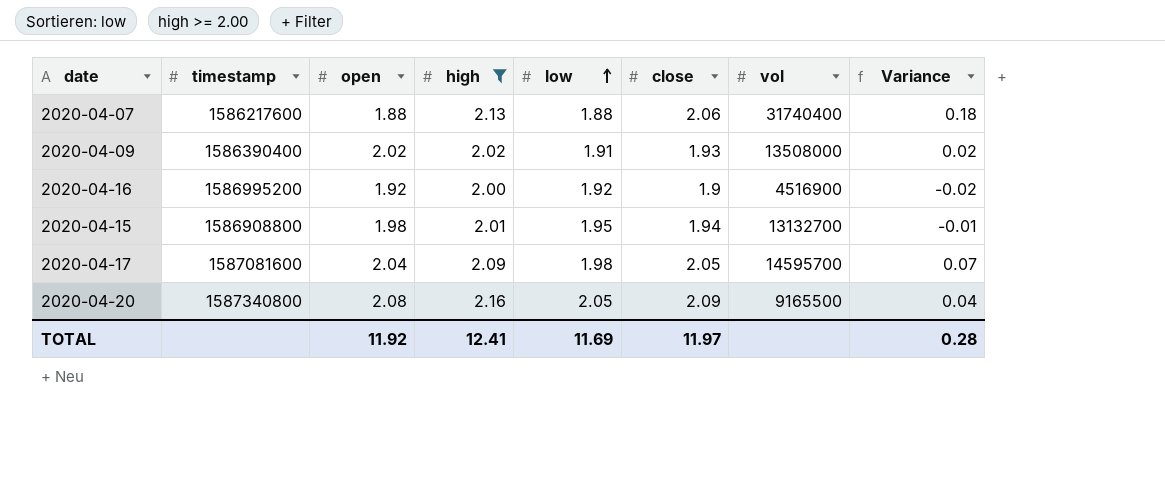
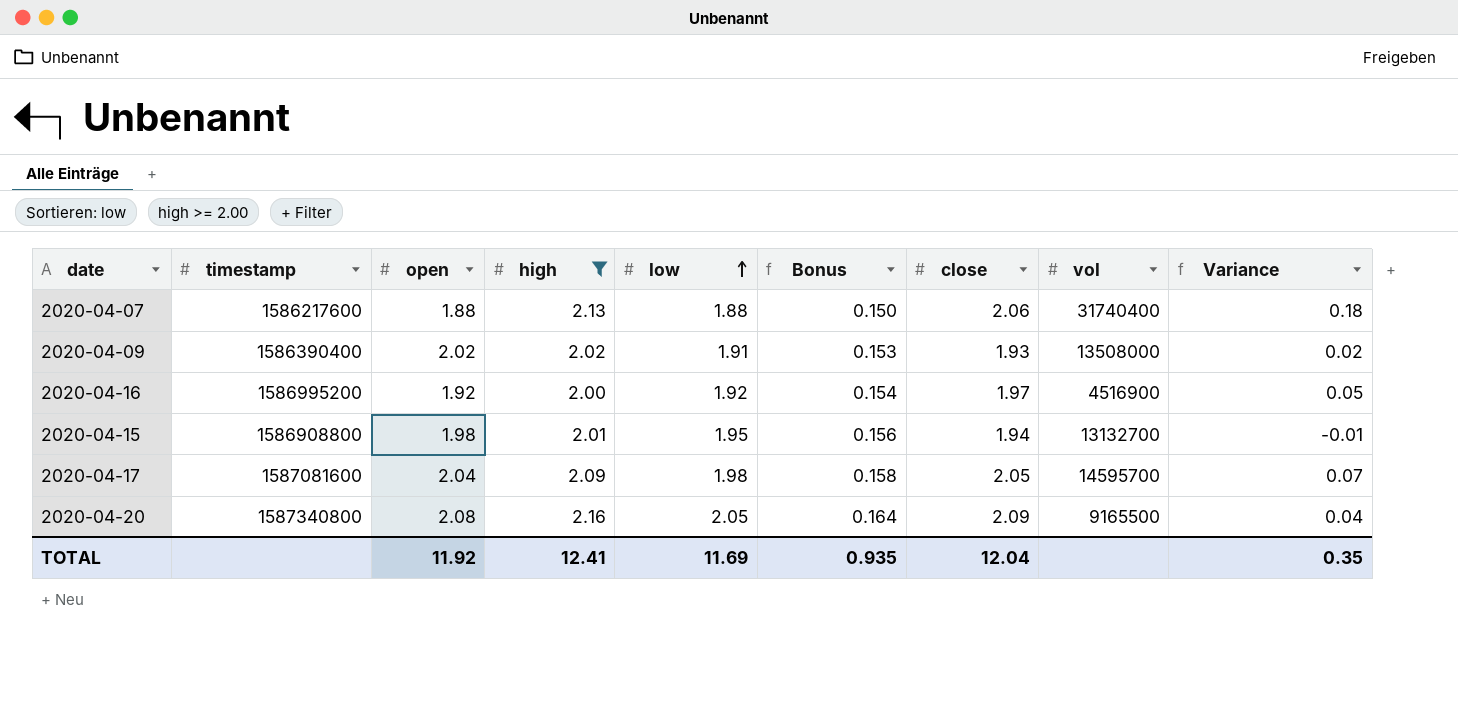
column Bonus | formula: none -> [low] * 0.08
2020-04-16 | close: 1.9 -> 1.97
2020-04-16 | Variance: -0.02 -> 0.05
TOTAL | close: 11.97 -> 12.04
TOTAL | Variance: 0.28 -> 0.35

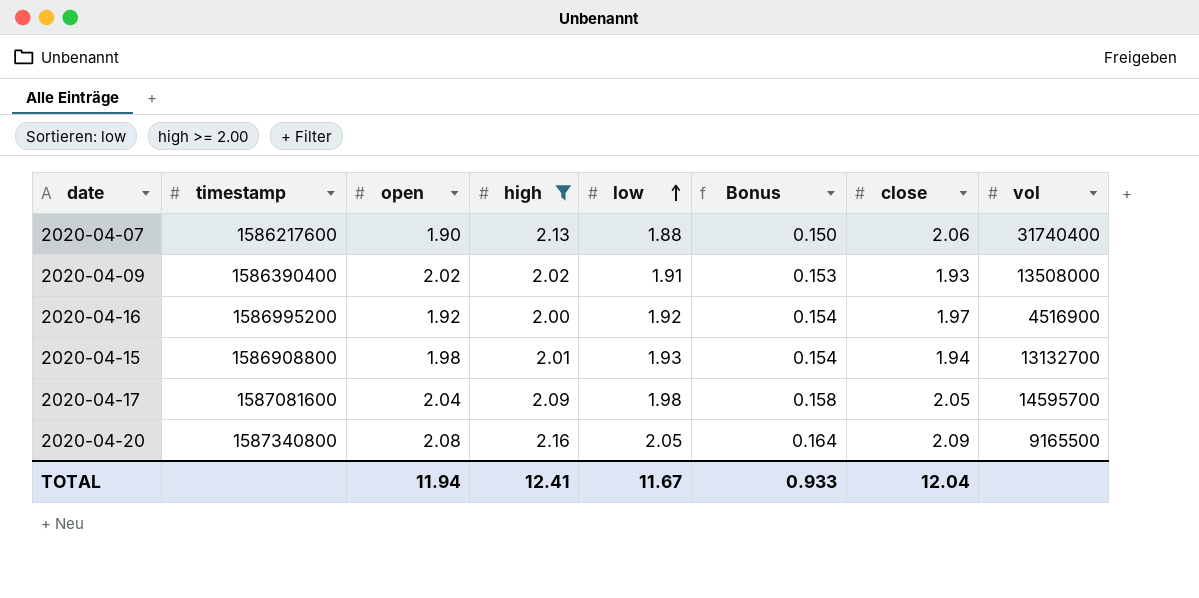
column Variance | formula: [close] - [low] -> none
2020-04-07 | open: 1.88 -> 1.90
2020-04-15 | low: 1.95 -> 1.93
2020-04-15 | Bonus: 0.156 -> 0.154
TOTAL | open: 11.92 -> 11.94
TOTAL | low: 11.69 -> 11.67
TOTAL | Bonus: 0.935 -> 0.933

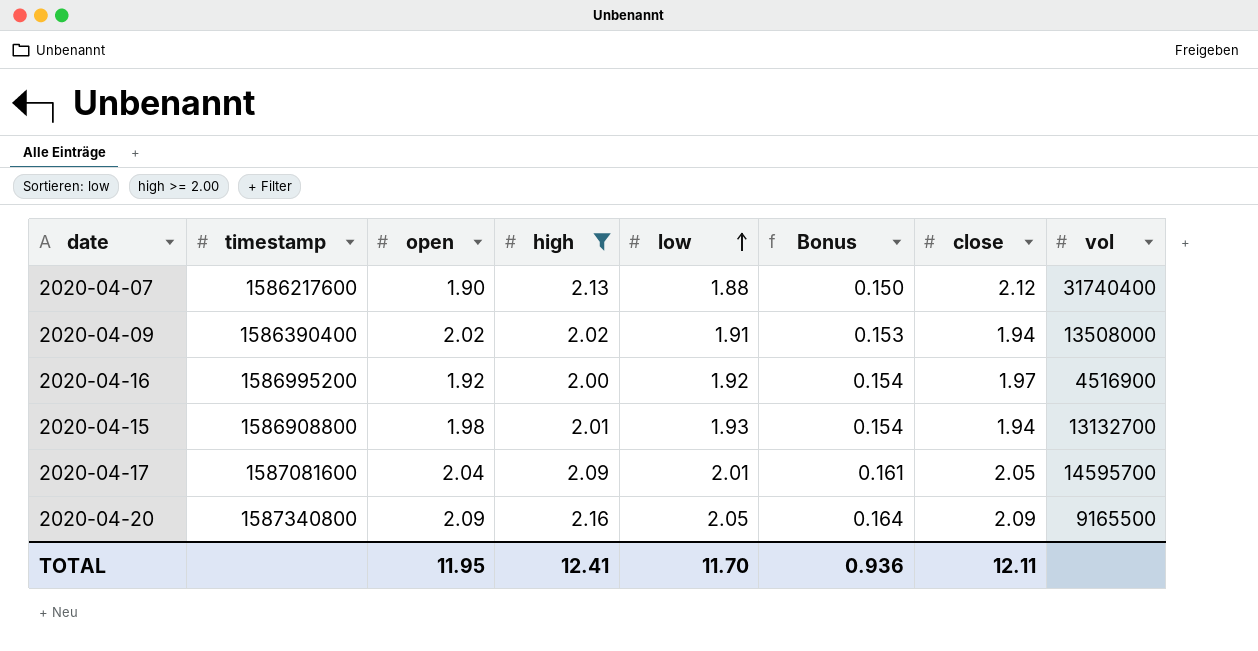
2020-04-07 | close: 2.06 -> 2.12
2020-04-09 | close: 1.93 -> 1.94
2020-04-17 | low: 1.98 -> 2.01
2020-04-17 | Bonus: 0.158 -> 0.161
2020-04-20 | open: 2.08 -> 2.09
TOTAL | open: 11.94 -> 11.95
TOTAL | low: 11.67 -> 11.70
TOTAL | Bonus: 0.933 -> 0.936
TOTAL | close: 12.04 -> 12.11

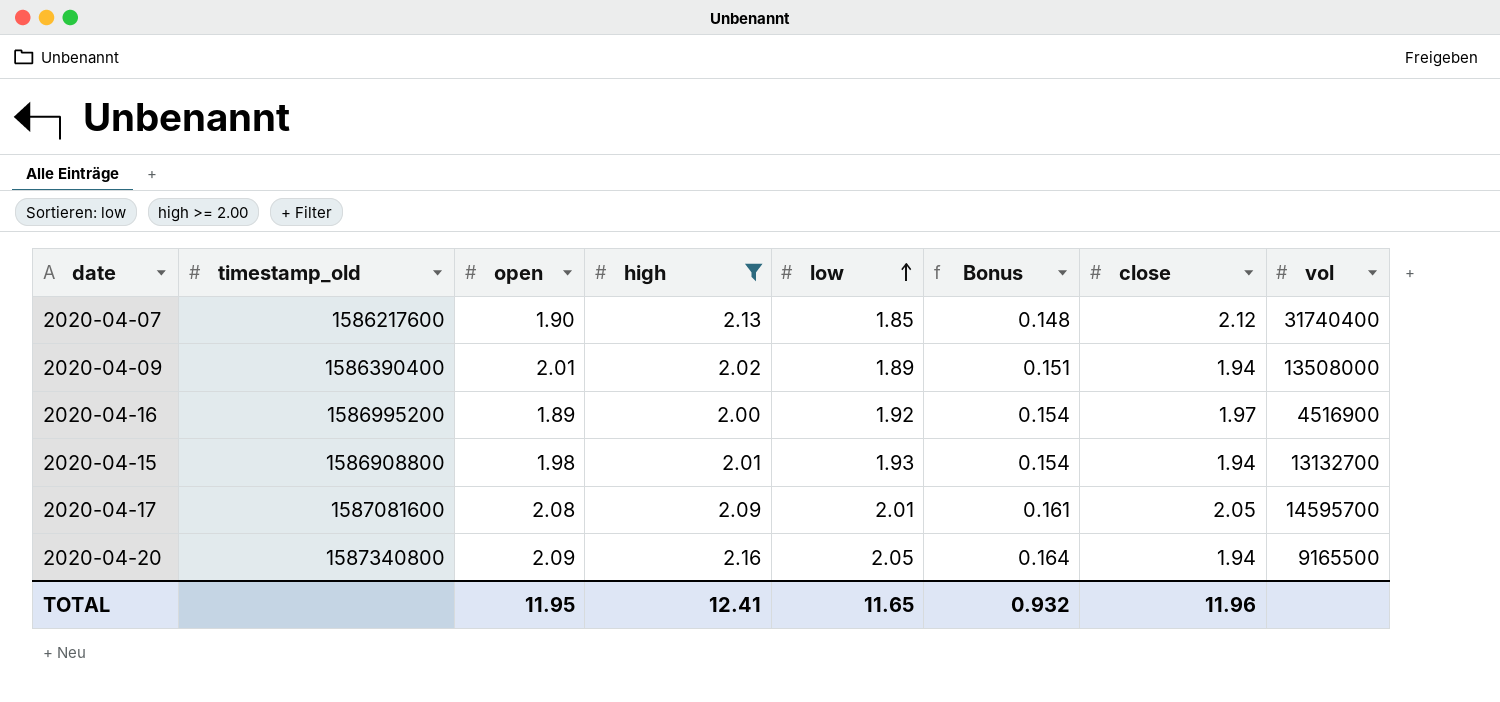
column name: timestamp -> timestamp_old
2020-04-07 | low: 1.88 -> 1.85
2020-04-07 | Bonus: 0.150 -> 0.148
2020-04-09 | open: 2.02 -> 2.01
2020-04-09 | low: 1.91 -> 1.89
2020-04-09 | Bonus: 0.153 -> 0.151
2020-04-16 | open: 1.92 -> 1.89
2020-04-17 | open: 2.04 -> 2.08
2020-04-20 | close: 2.09 -> 1.94
TOTAL | low: 11.70 -> 11.65
TOTAL | Bonus: 0.936 -> 0.932
TOTAL | close: 12.11 -> 11.96

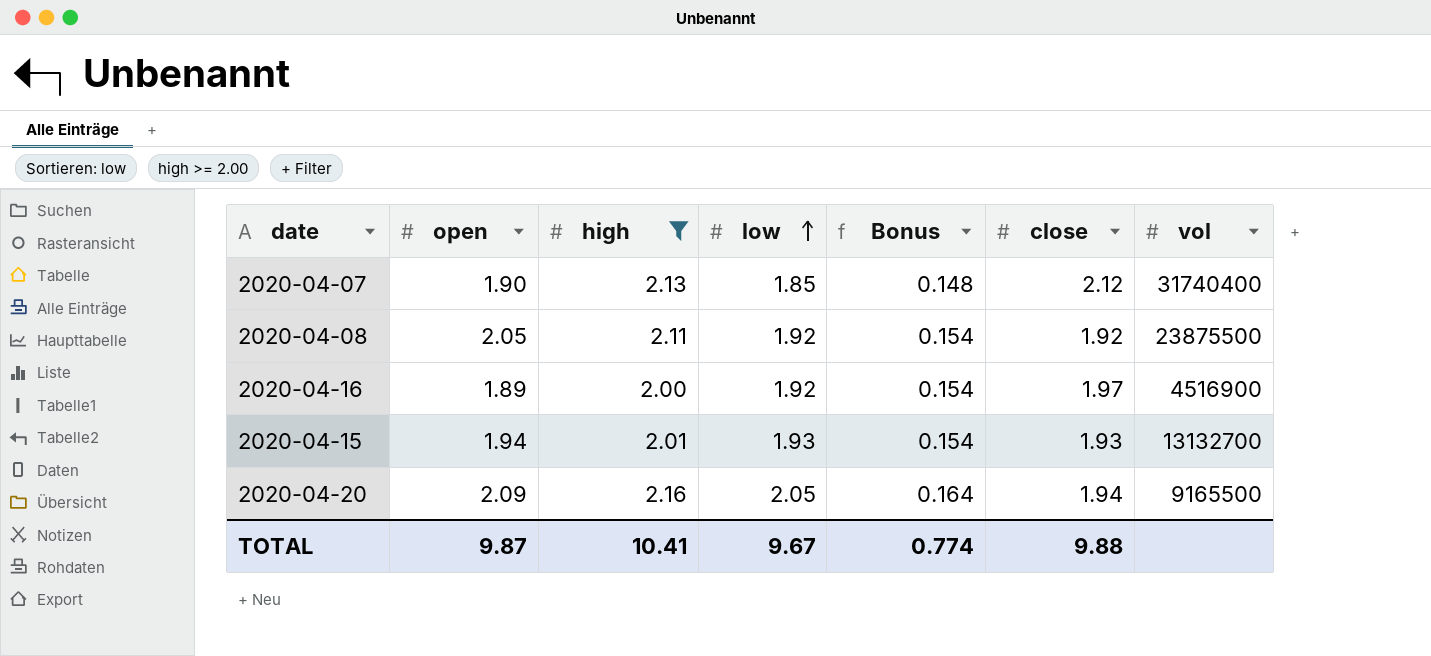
column timestamp_old | position: 2 -> none
row 2020-04-09: 1586390400 | 2.01 | 2.02 | 1.89 | 0.151 | 1.94 | 13508000 -> none
row 2020-04-17: 1587081600 | 2.08 | 2.09 | 2.01 | 0.161 | 2.05 | 14595700 -> none
row 2020-04-08: none -> 2.05 | 2.11 | 1.92 | 0.154 | 1.92 | 23875500
2020-04-15 | open: 1.98 -> 1.94
2020-04-15 | close: 1.94 -> 1.93
TOTAL | open: 11.95 -> 9.87
TOTAL | high: 12.41 -> 10.41
TOTAL | low: 11.65 -> 9.67
TOTAL | Bonus: 0.932 -> 0.774
TOTAL | close: 11.96 -> 9.88

